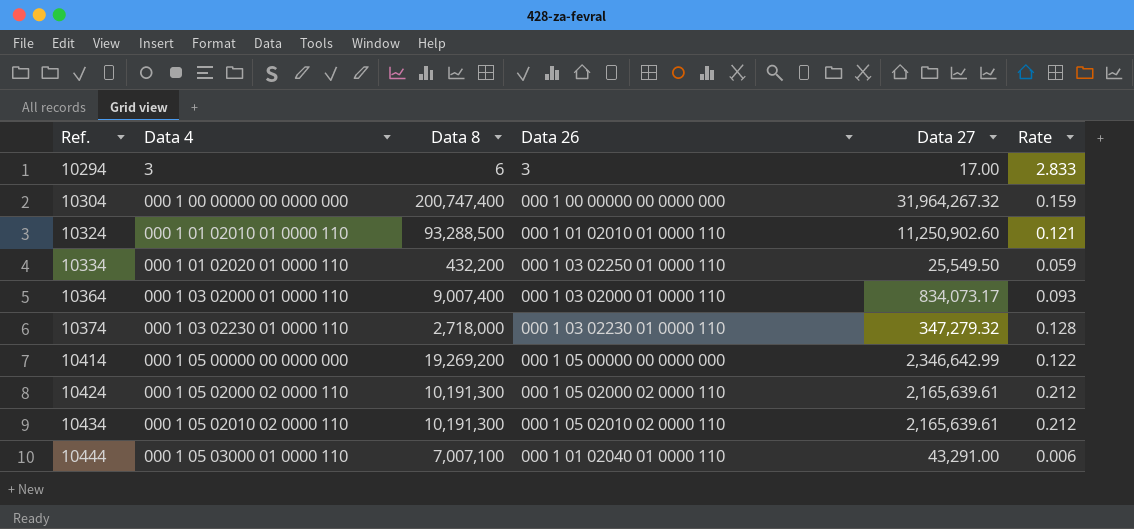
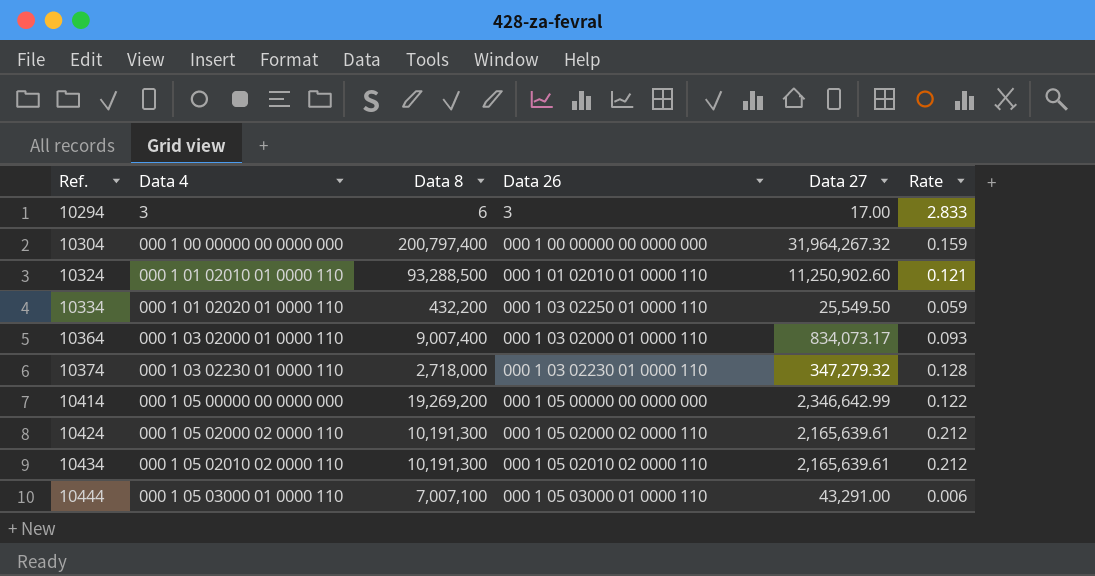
10304 | Data 8: 200,747,400 -> 200,797,400
10444 | Data 26: 000 1 01 02040 01 0000 110 -> 000 1 05 03000 01 0000 110

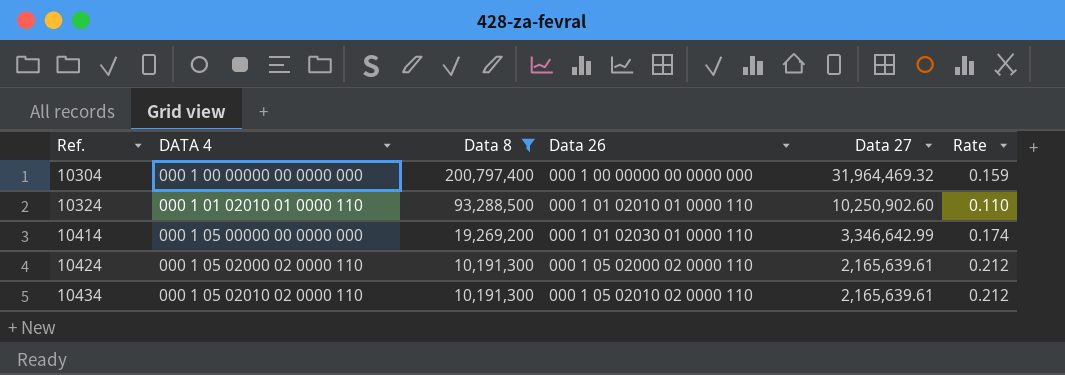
filter: none -> Data 8 >= 10,191,300
column name: Data 4 -> DATA 4
10304 | Data 27: 31,964,267.32 -> 31,964,469.32
10324 | Data 27: 11,250,902.60 -> 10,250,902.60
10324 | Rate: 0.121 -> 0.110
10414 | Data 26: 000 1 05 00000 00 0000 000 -> 000 1 01 02030 01 0000 110
10414 | Data 27: 2,346,642.99 -> 3,346,642.99
10414 | Rate: 0.122 -> 0.174

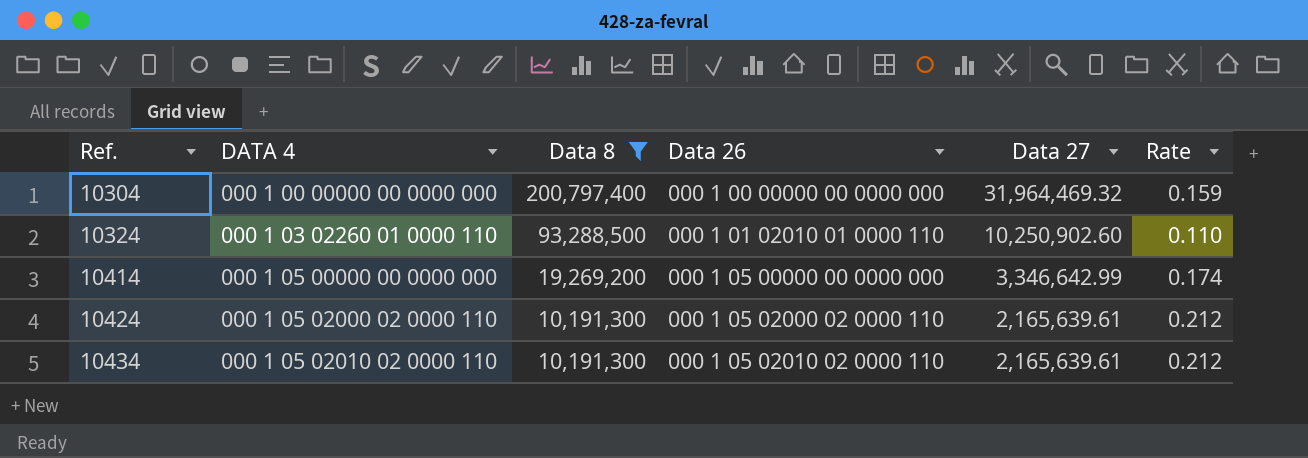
10324 | DATA 4: 000 1 01 02010 01 0000 110 -> 000 1 03 02260 01 0000 110
10414 | Data 26: 000 1 01 02030 01 0000 110 -> 000 1 05 00000 00 0000 000

